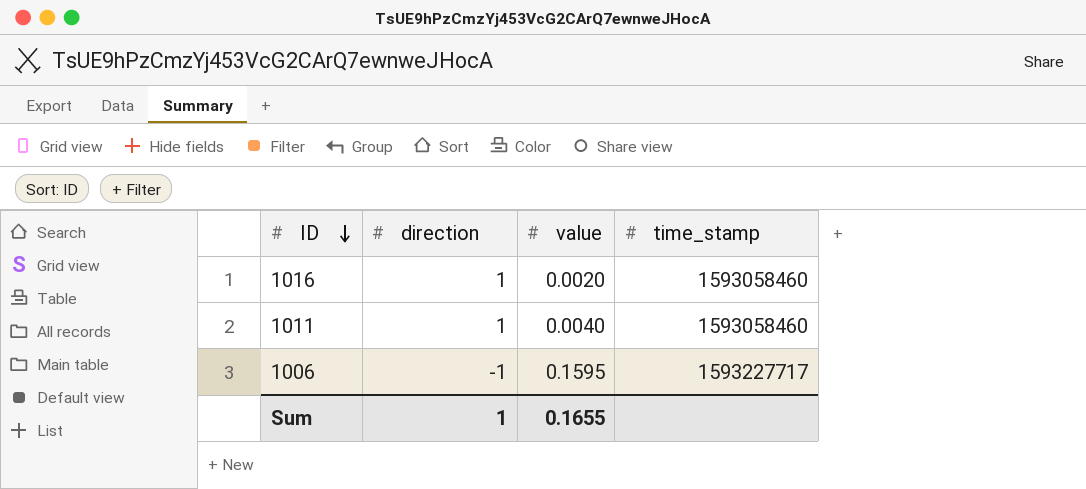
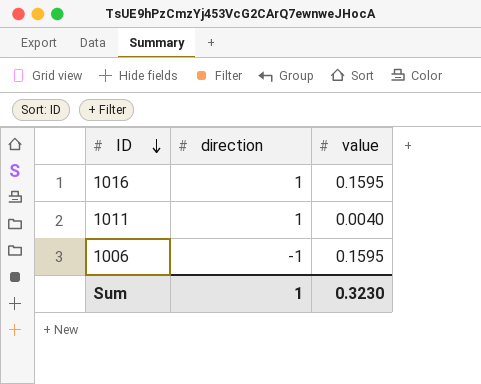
column time_stamp | position: 4 -> none
1016 | value: 0.0020 -> 0.1595
Sum | value: 0.1655 -> 0.3230

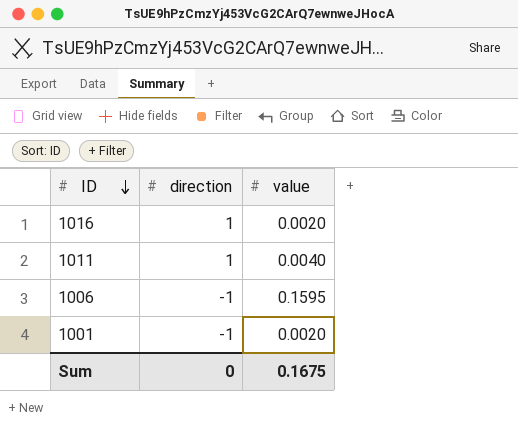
1016 | value: 0.1595 -> 0.0020
row 1001: none -> -1 | 0.0020
Sum | direction: 1 -> 0
Sum | value: 0.3230 -> 0.1675

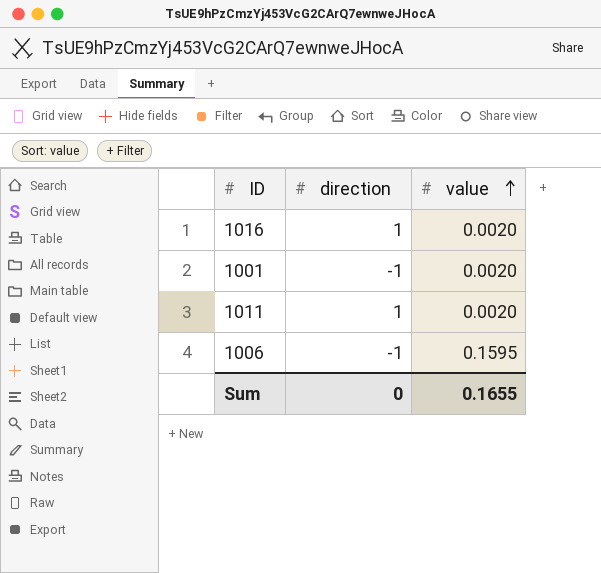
row order: ID descending -> value ascending
1011 | value: 0.0040 -> 0.0020
Sum | value: 0.1675 -> 0.1655

